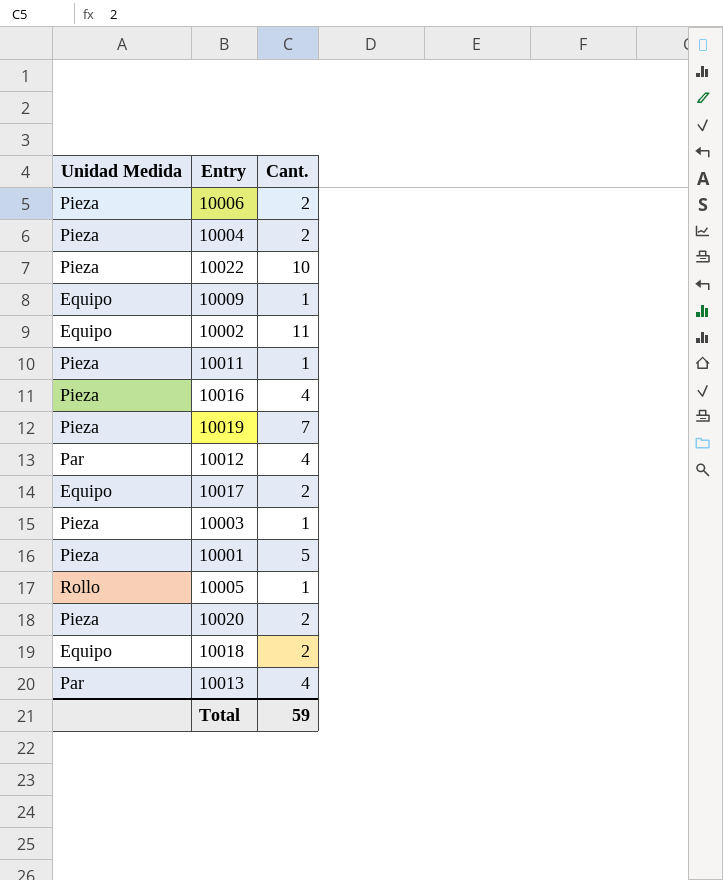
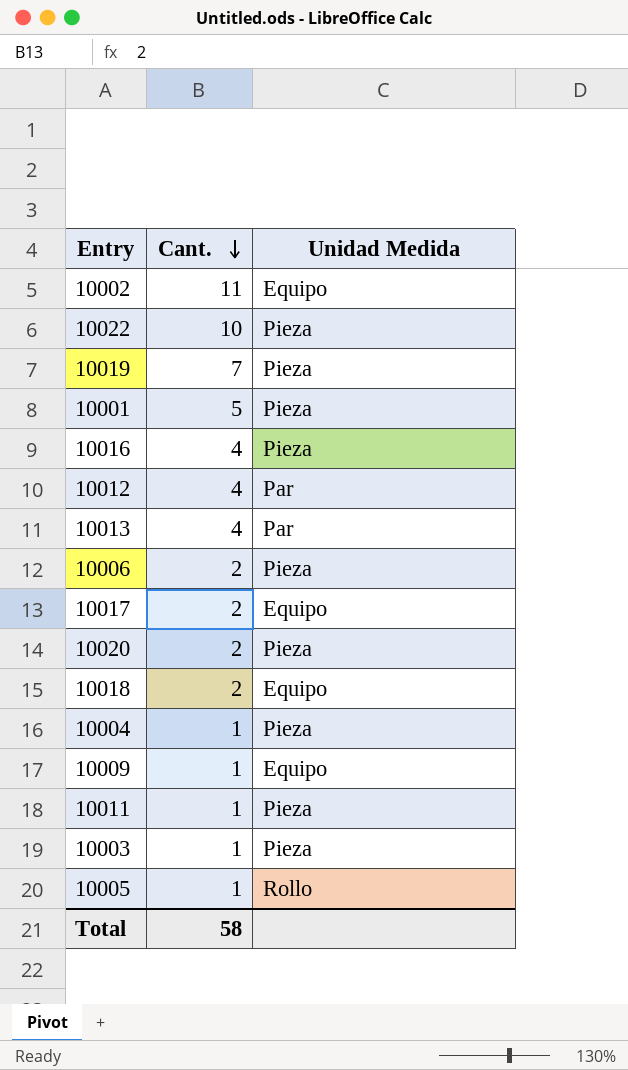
row order: none -> Cant. descending
column Unidad Medida | position: 1 -> 3
10004 | Cant.: 2 -> 1
Total | Cant.: 59 -> 58

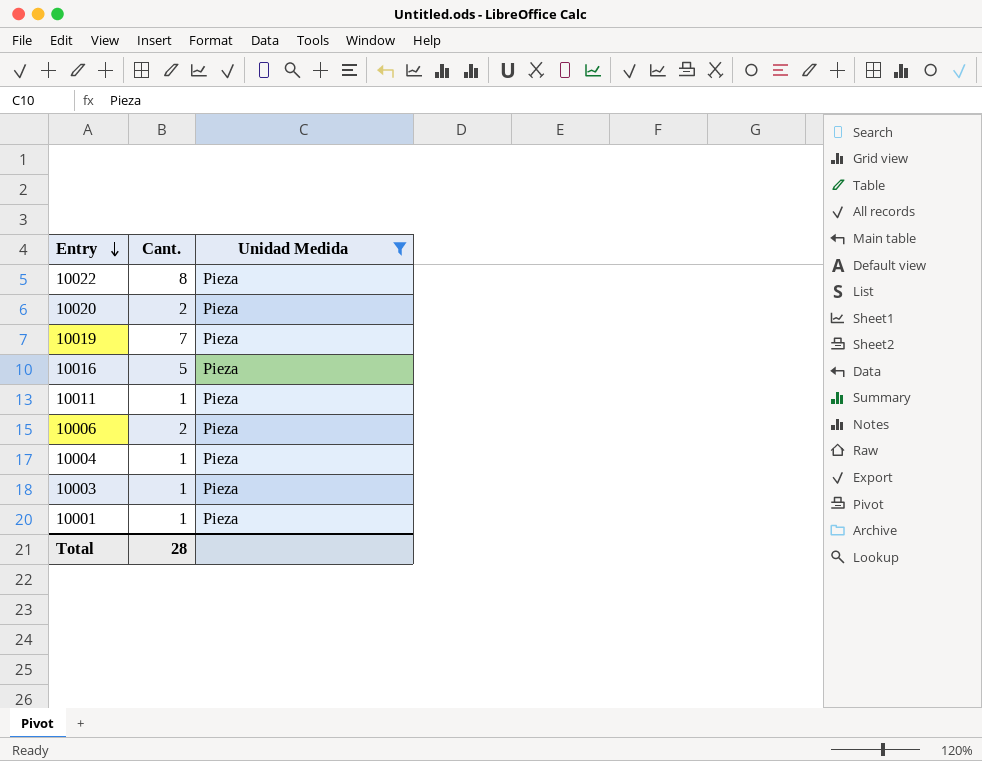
filter: none -> Unidad Medida = Pieza
row order: Cant. descending -> Entry descending
10022 | Cant.: 10 -> 8
10016 | Cant.: 4 -> 5
10001 | Cant.: 5 -> 1
Total | Cant.: 58 -> 28

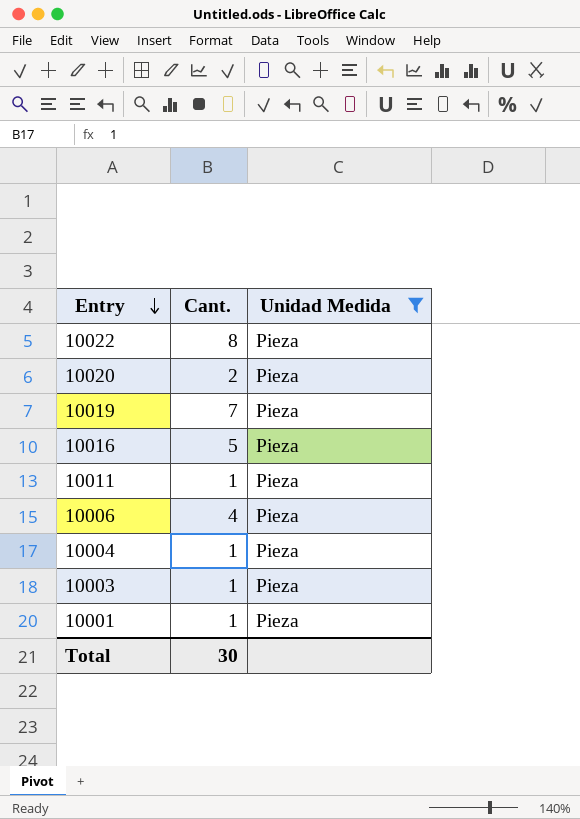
10006 | Cant.: 2 -> 4
Total | Cant.: 28 -> 30

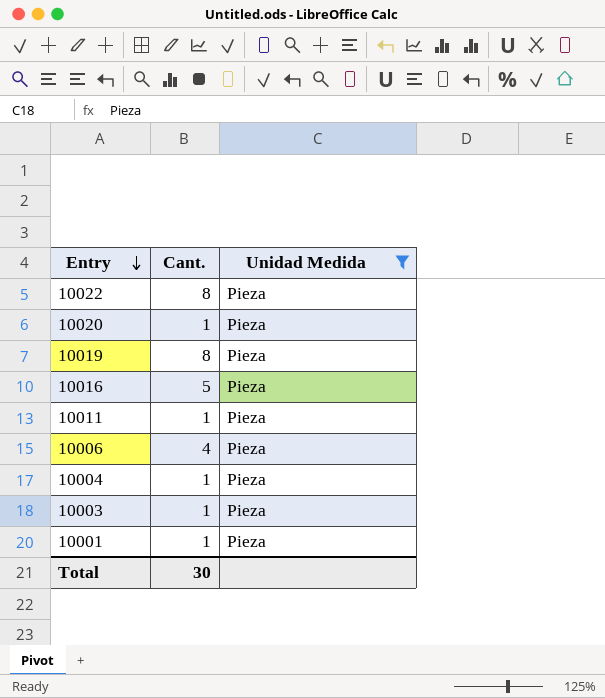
10020 | Cant.: 2 -> 1
10019 | Cant.: 7 -> 8

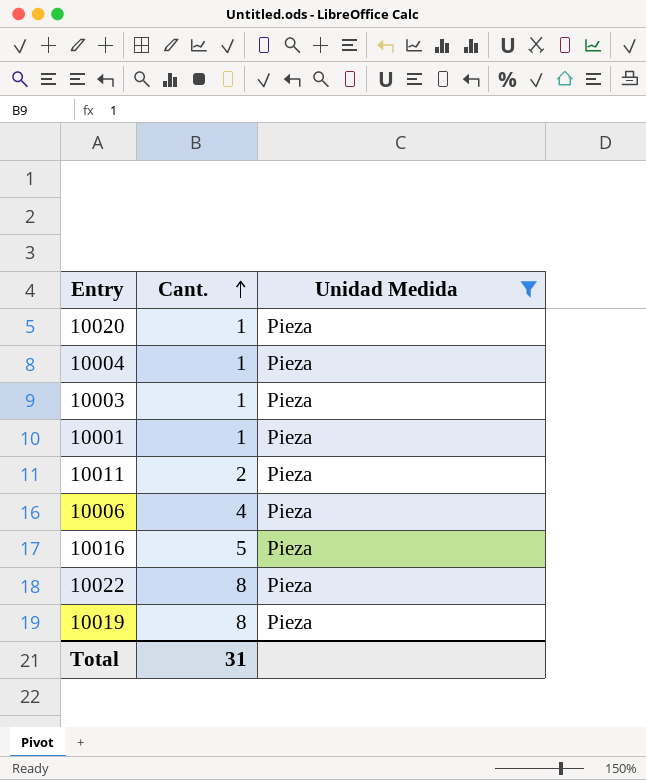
row order: Entry descending -> Cant. ascending
10011 | Cant.: 1 -> 2
Total | Cant.: 30 -> 31

